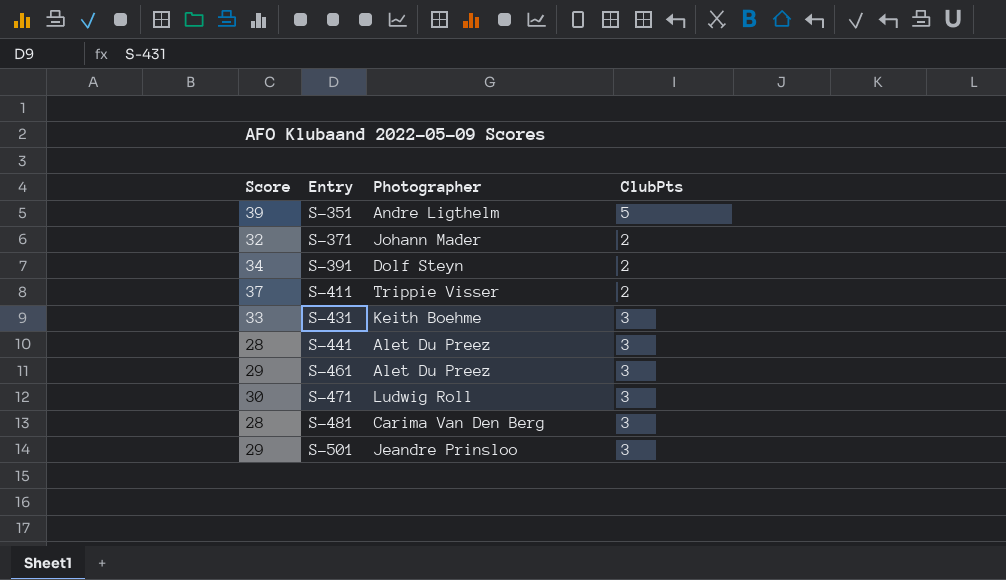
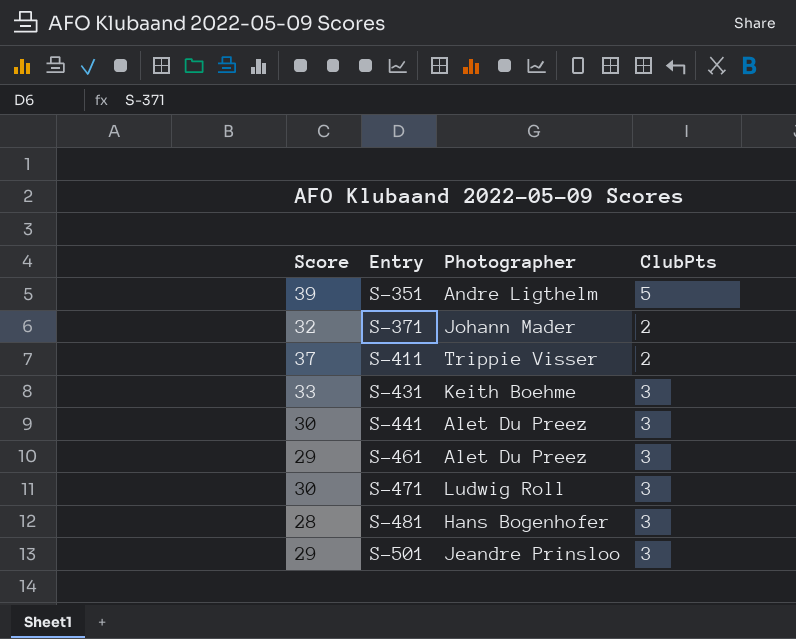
row S-391: 34 | Dolf Steyn | 2 -> none
S-441 | Score: 28 -> 30
S-481 | Photographer: Carima Van Den Berg -> Hans Bogenhofer

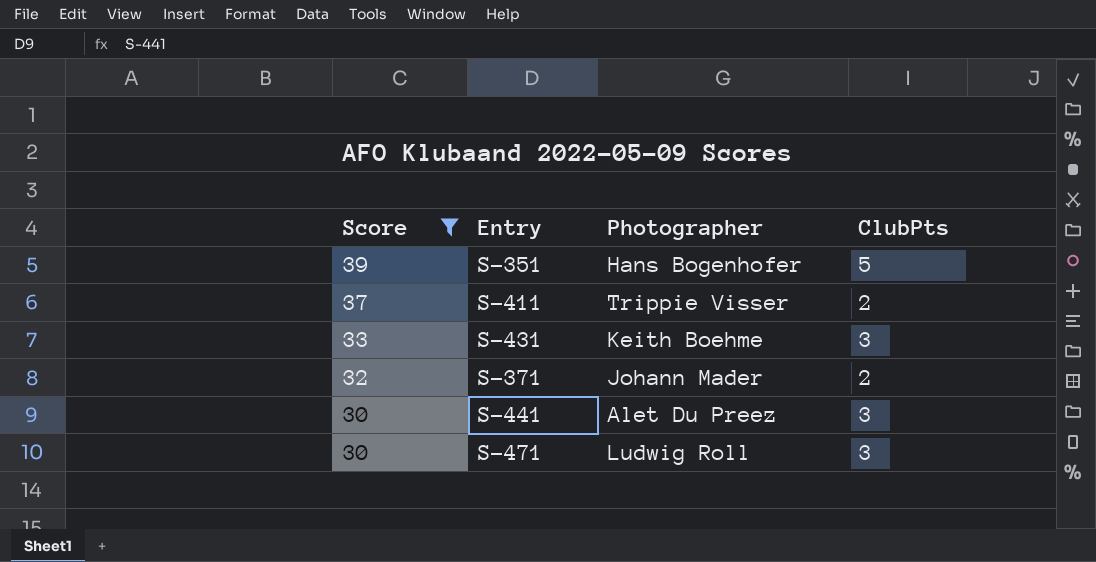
filter: none -> Score >= 30
row order: Entry ascending -> Score descending
S-351 | Photographer: Andre Ligthelm -> Hans Bogenhofer

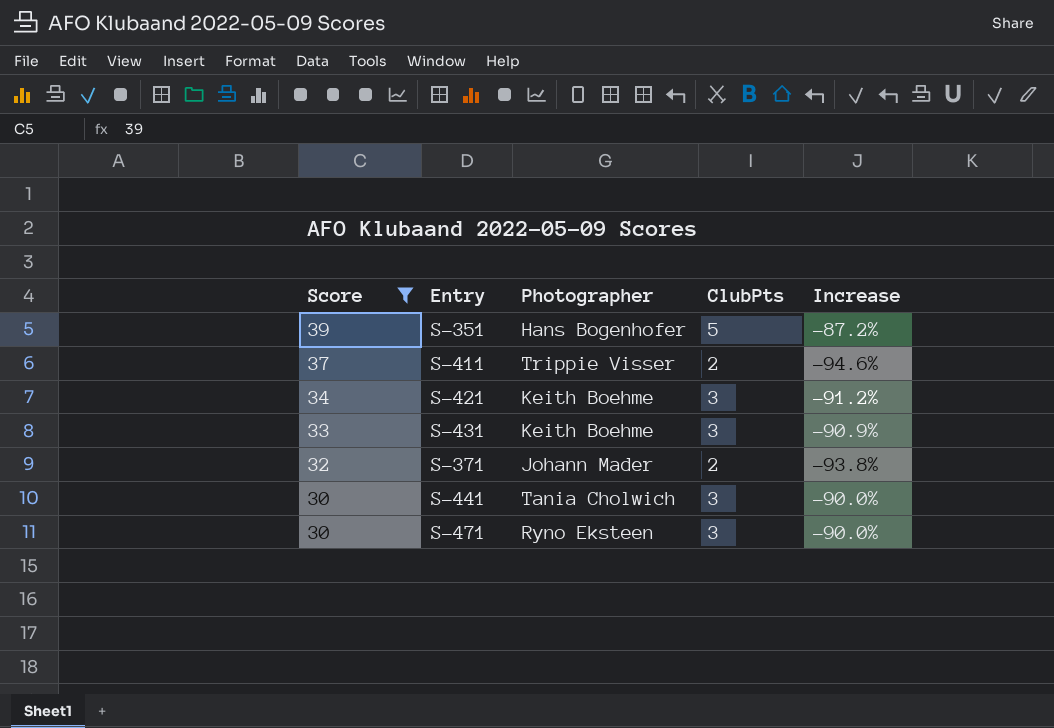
column Increase | formula: none -> ([ClubPts] - [Score]) / [Score]
row S-421: none -> 34 | Keith Boehme | 3 | -91.2%
S-441 | Photographer: Alet Du Preez -> Tania Cholwich
S-471 | Photographer: Ludwig Roll -> Ryno Eksteen

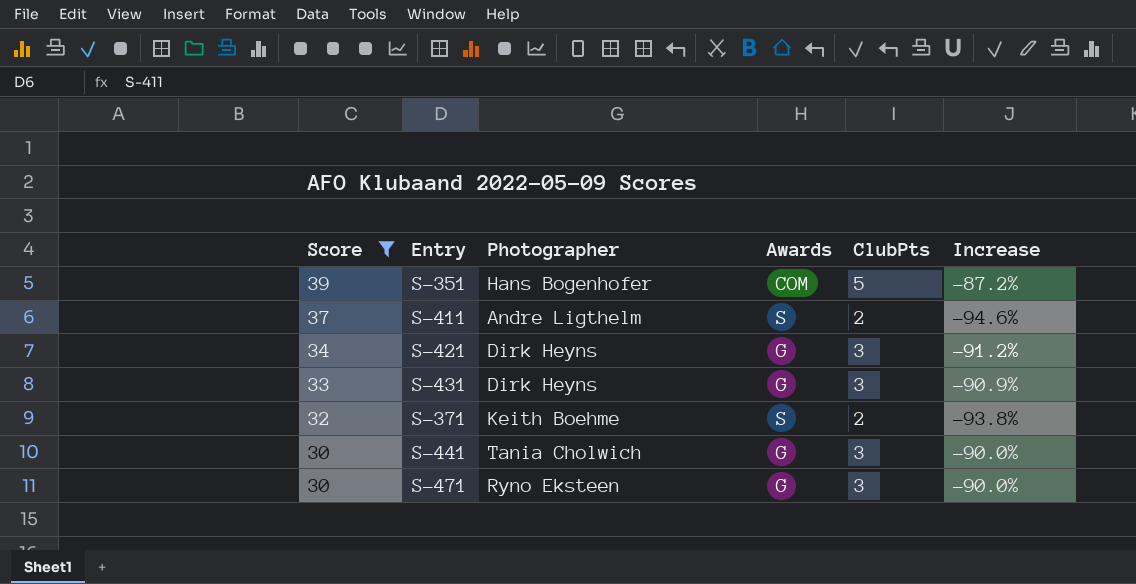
column Awards | position: none -> 4
S-411 | Photographer: Trippie Visser -> Andre Ligthelm
S-421 | Photographer: Keith Boehme -> Dirk Heyns
S-431 | Photographer: Keith Boehme -> Dirk Heyns
S-371 | Photographer: Johann Mader -> Keith Boehme

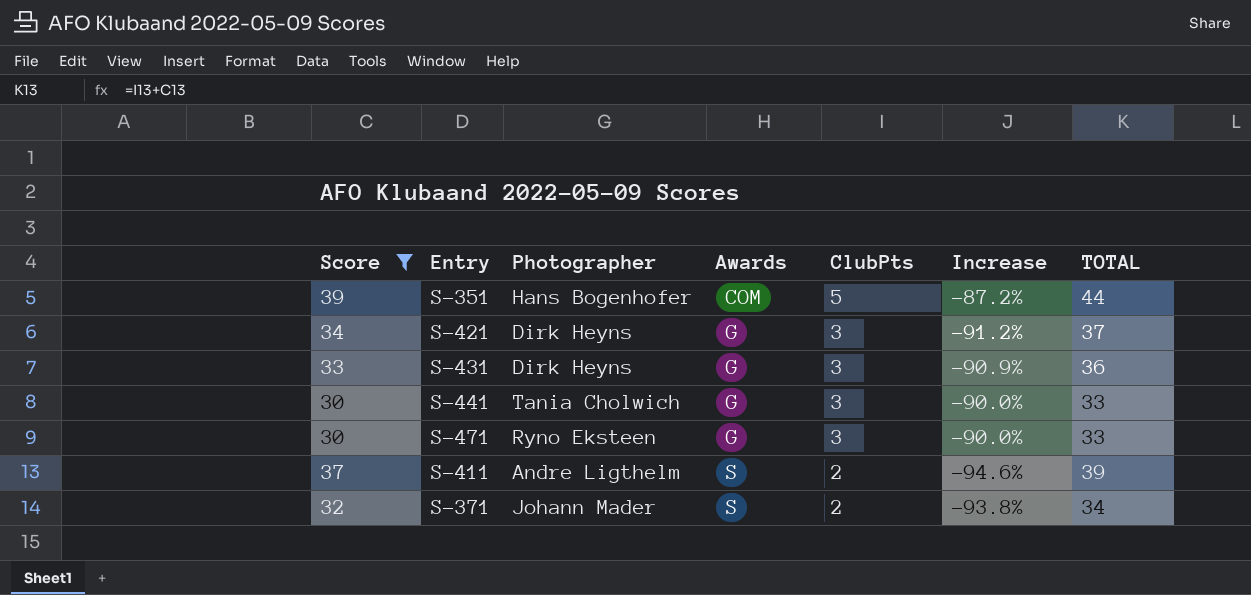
row order: Score descending -> Awards ascending
column TOTAL | formula: none -> [Score] + [ClubPts]
S-371 | Photographer: Keith Boehme -> Johann Mader

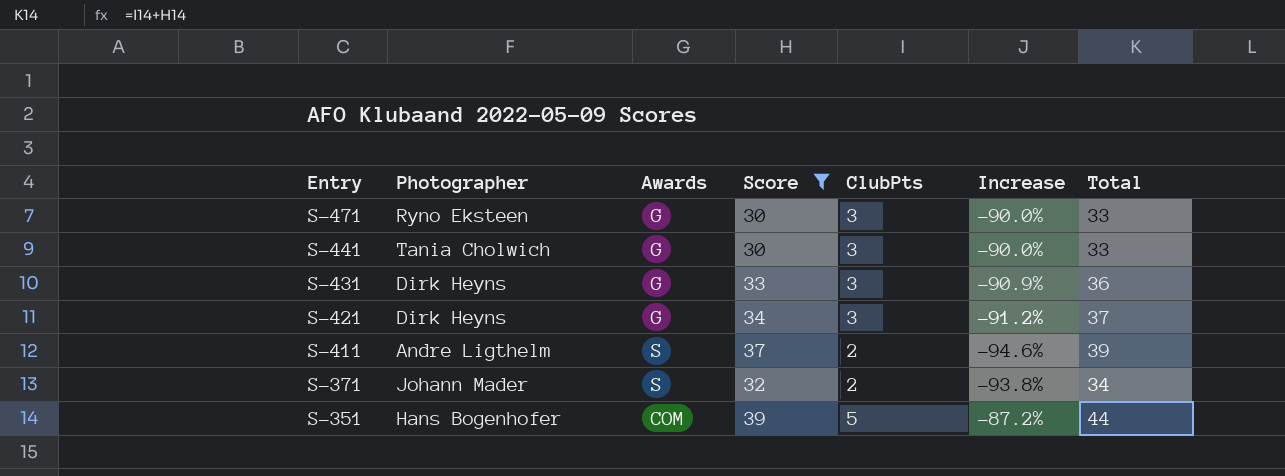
row order: Awards ascending -> Entry descending
column Score | position: 1 -> 4
column name: TOTAL -> Total

